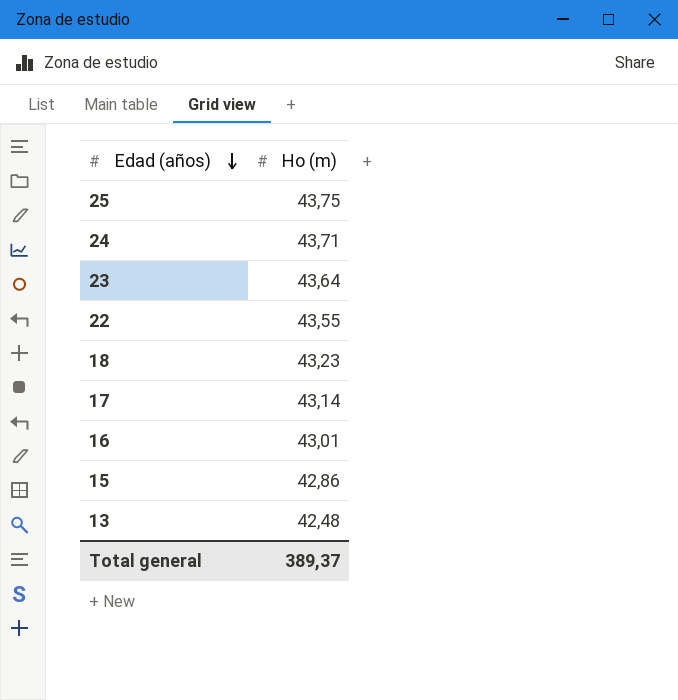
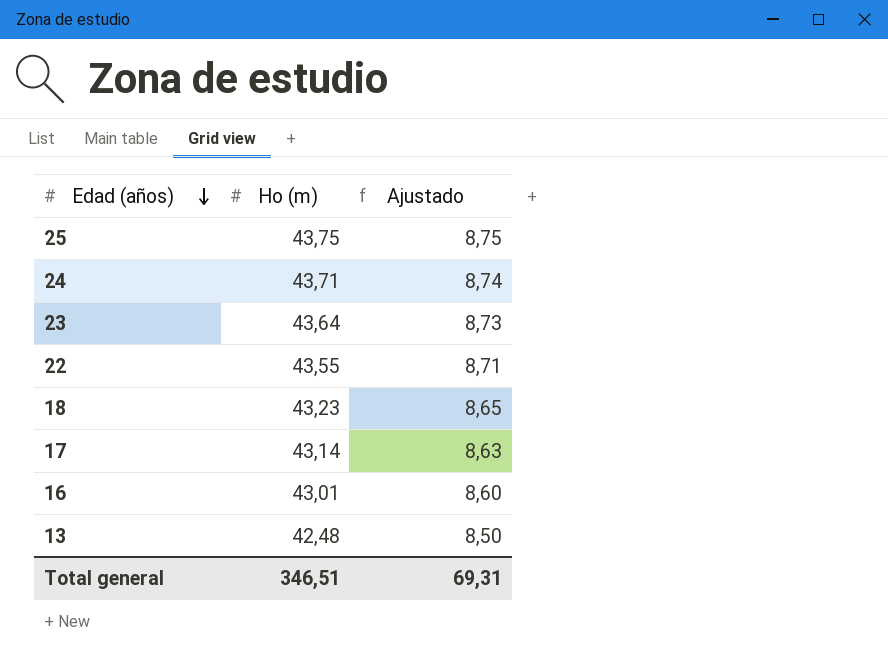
column Ajustado | formula: none -> [Ho (m)] * 0,2
row 15: 42,86 -> none
Total general | Ho (m): 389,37 -> 346,51

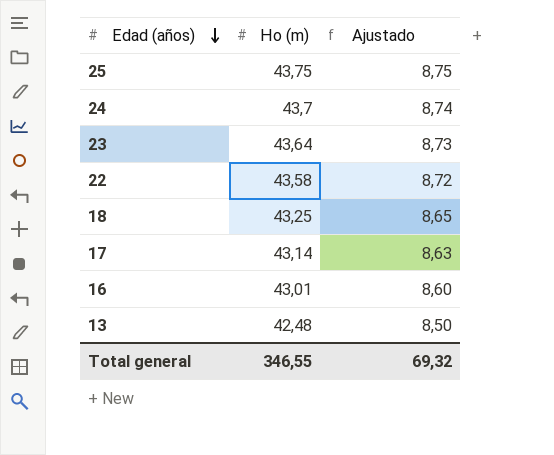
24 | Ho (m): 43,71 -> 43,7
22 | Ho (m): 43,55 -> 43,58
22 | Ajustado: 8,71 -> 8,72
18 | Ho (m): 43,23 -> 43,25
Total general | Ho (m): 346,51 -> 346,55
Total general | Ajustado: 69,31 -> 69,32

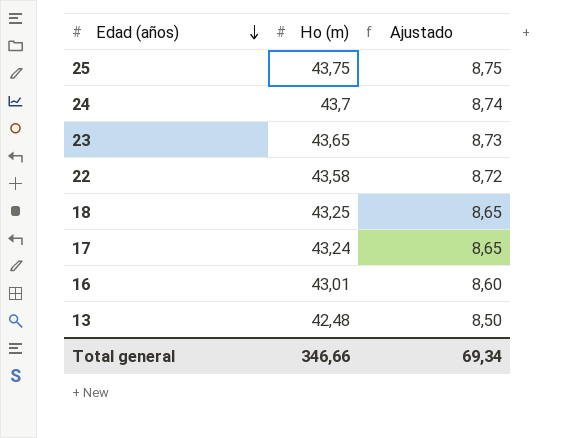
23 | Ho (m): 43,64 -> 43,65
17 | Ho (m): 43,14 -> 43,24
17 | Ajustado: 8,63 -> 8,65
Total general | Ho (m): 346,55 -> 346,66
Total general | Ajustado: 69,32 -> 69,34

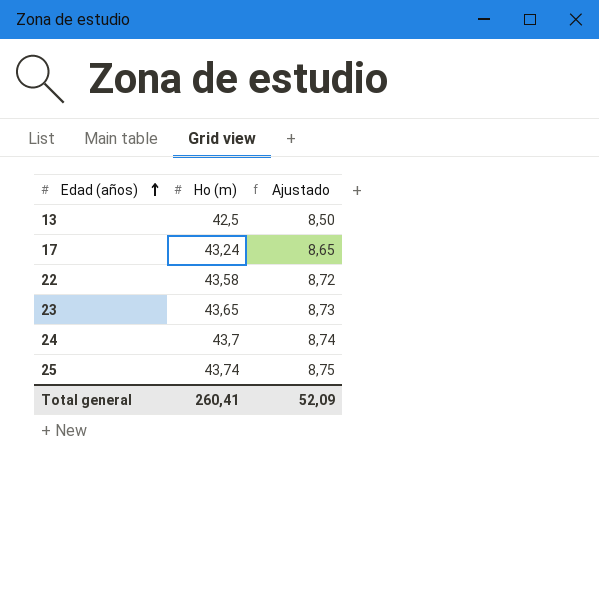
row order: Edad (años) descending -> Edad (años) ascending
row 18: 43,25 | 8,65 -> none
row 16: 43,01 | 8,60 -> none
13 | Ho (m): 42,48 -> 42,5
25 | Ho (m): 43,75 -> 43,74
Total general | Ho (m): 346,66 -> 260,41
Total general | Ajustado: 69,34 -> 52,09

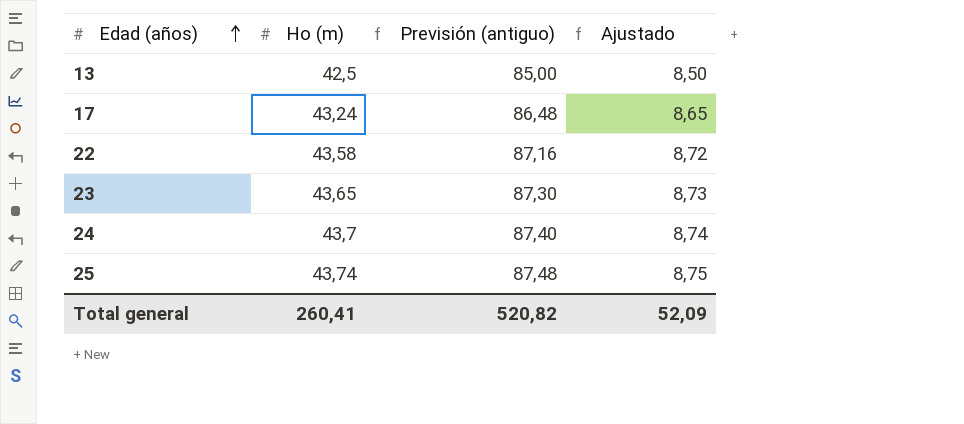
column Previsión (antiguo) | formula: none -> [Ho (m)] * 2

